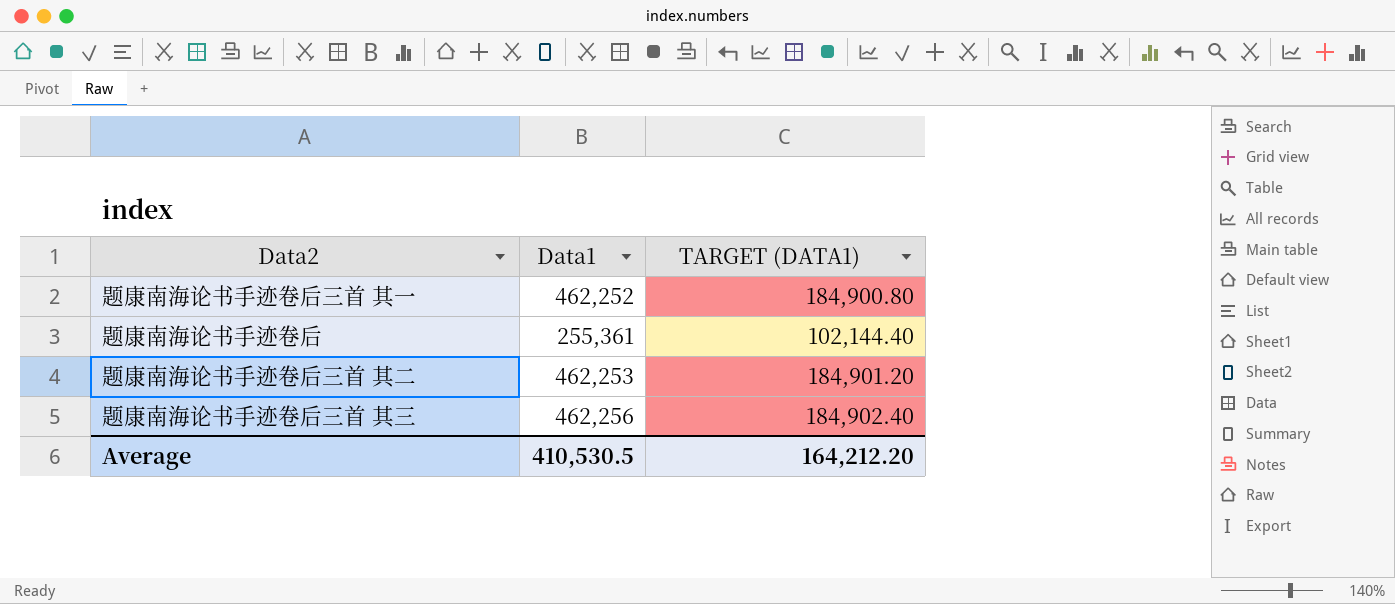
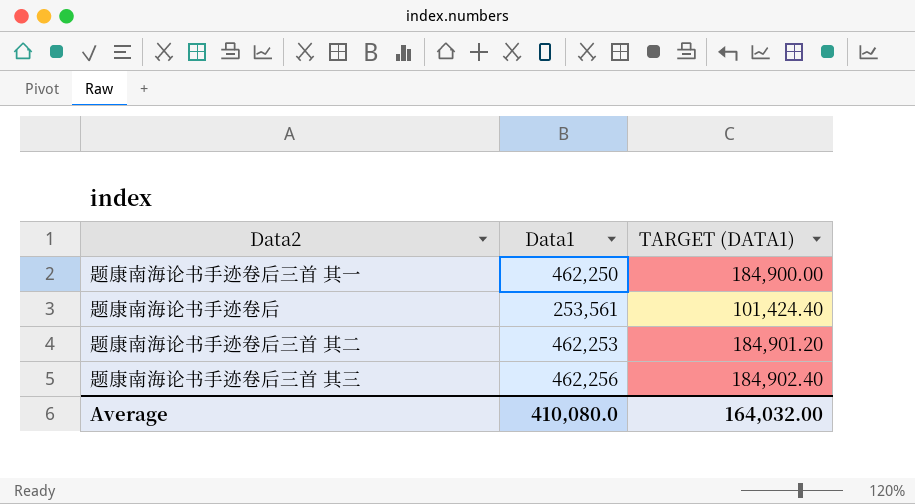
题康南海论书手迹卷后三首 其一 | Data1: 462,252 -> 462,250
题康南海论书手迹卷后三首 其一 | TARGET (DATA1): 184,900.80 -> 184,900.00
题康南海论书手迹卷后 | Data1: 255,361 -> 253,561
题康南海论书手迹卷后 | TARGET (DATA1): 102,144.40 -> 101,424.40
Average | Data1: 410,530.5 -> 410,080.0
Average | TARGET (DATA1): 164,212.20 -> 164,032.00

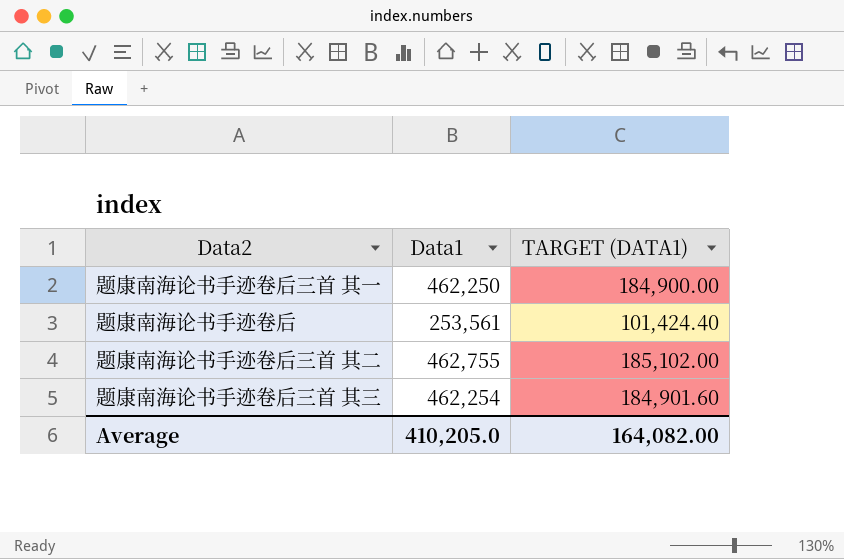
题康南海论书手迹卷后三首 其二 | Data1: 462,253 -> 462,755
题康南海论书手迹卷后三首 其二 | TARGET (DATA1): 184,901.20 -> 185,102.00
题康南海论书手迹卷后三首 其三 | Data1: 462,256 -> 462,254
题康南海论书手迹卷后三首 其三 | TARGET (DATA1): 184,902.40 -> 184,901.60
Average | Data1: 410,080.0 -> 410,205.0
Average | TARGET (DATA1): 164,032.00 -> 164,082.00

